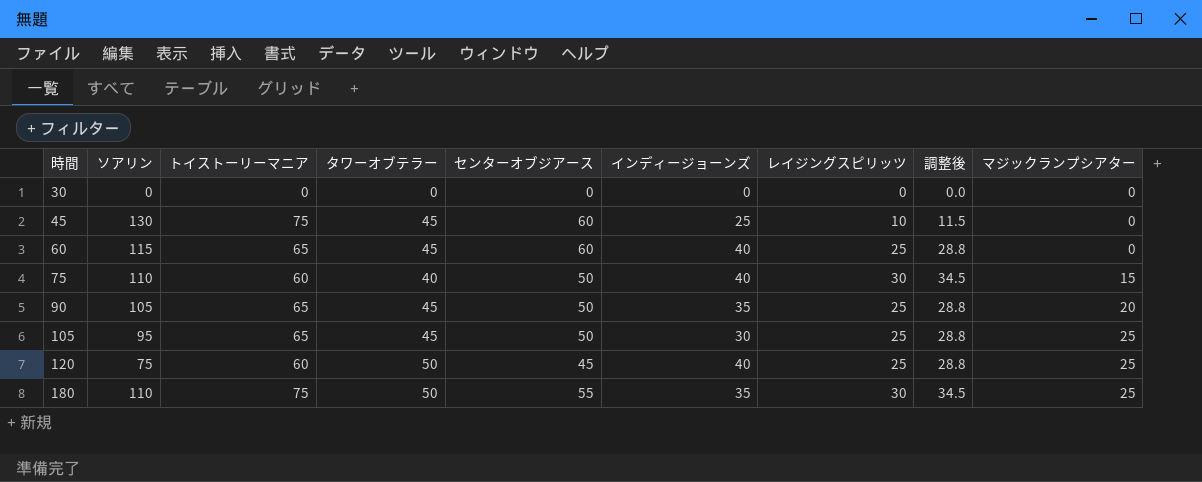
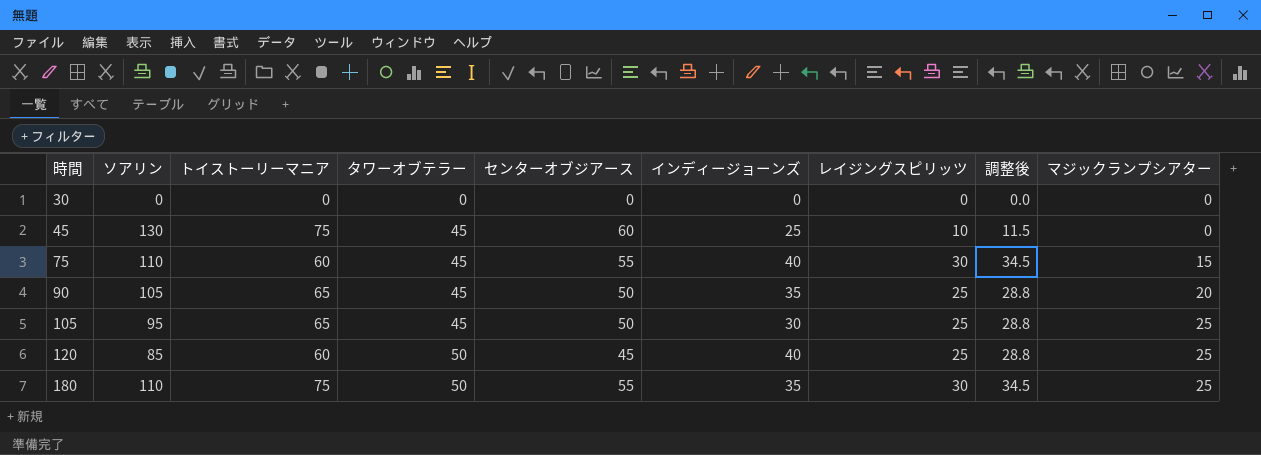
row 60: 115 | 65 | 45 | 60 | 40 | 25 | 28.8 | 0 -> none
75 | タワーオブテラー: 40 -> 45
75 | センターオブジアース: 50 -> 55
120 | ソアリン: 75 -> 85

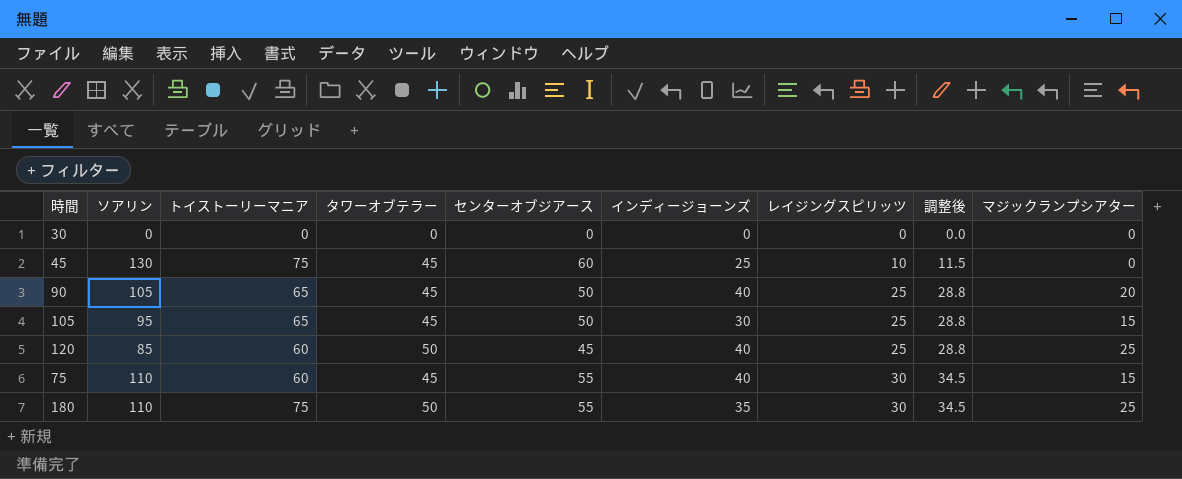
row order: 時間 ascending -> レイジングスピリッツ ascending
90 | インディージョーンズ: 35 -> 40
105 | マジックランプシアター: 25 -> 15

